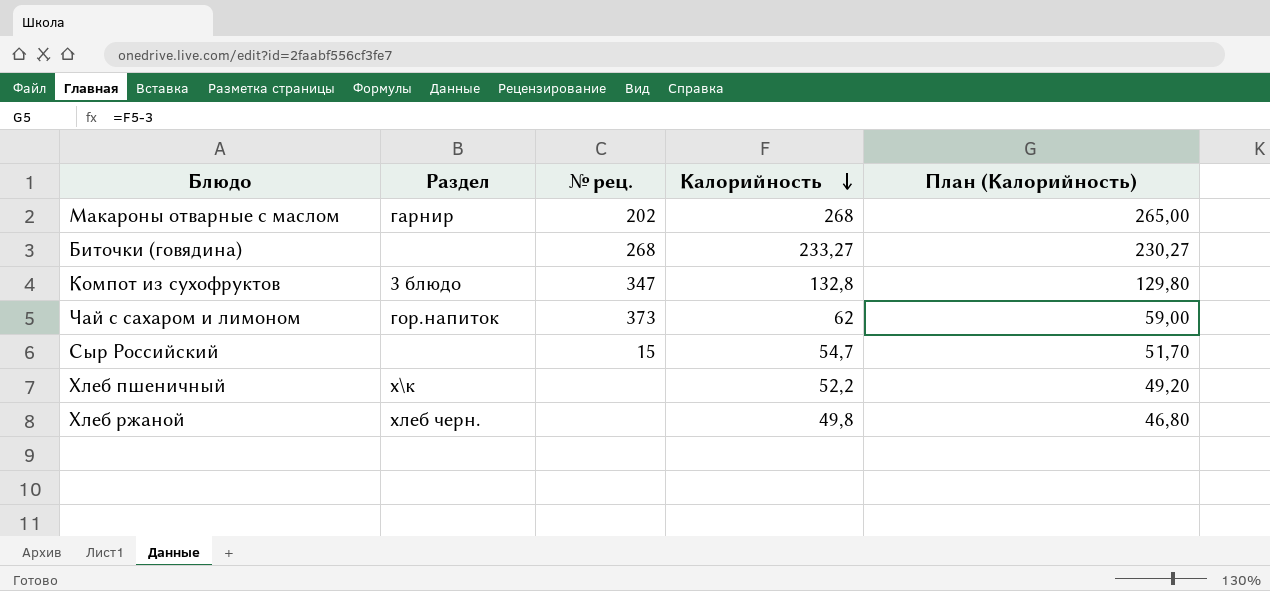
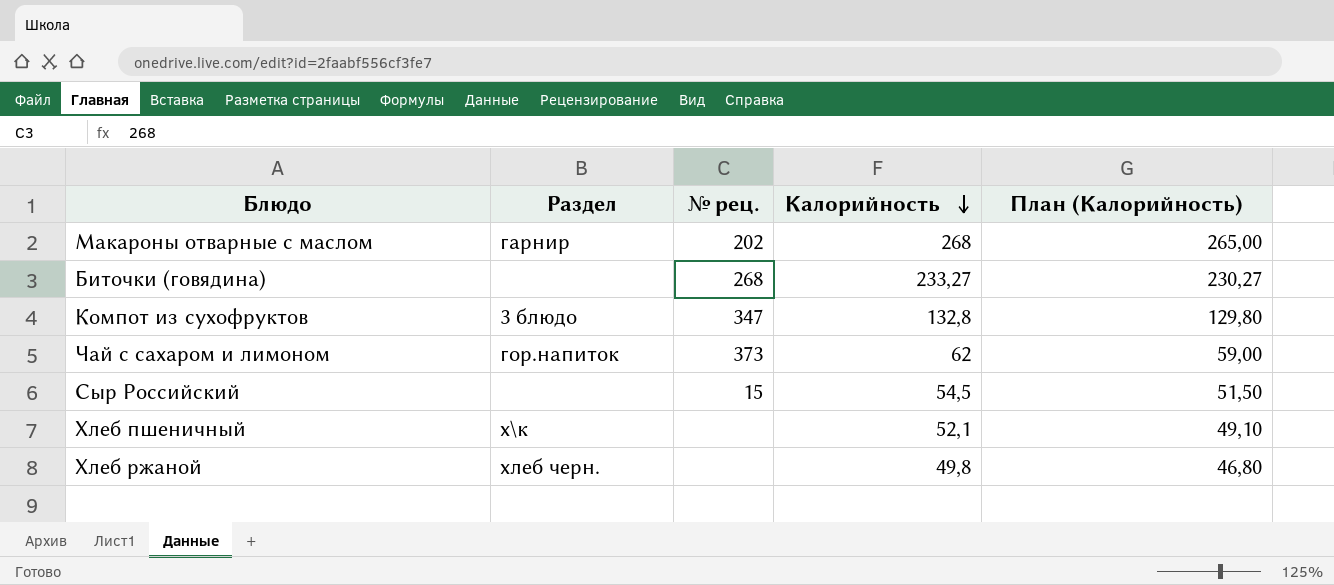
Сыр Российский | Калорийность: 54,7 -> 54,5
Сыр Российский | План (Калорийность): 51,70 -> 51,50
Хлеб пшеничный | Калорийность: 52,2 -> 52,1
Хлеб пшеничный | План (Калорийность): 49,20 -> 49,10

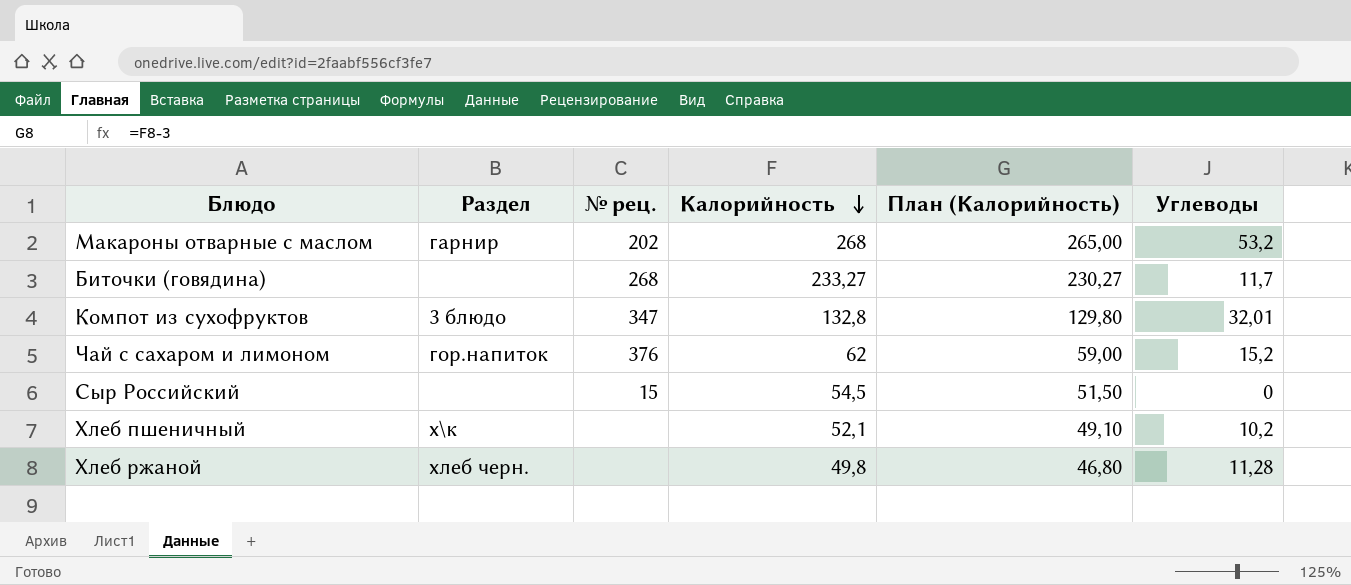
column Углеводы | position: none -> 6
Чай с сахаром и лимоном | № рец.: 373 -> 376

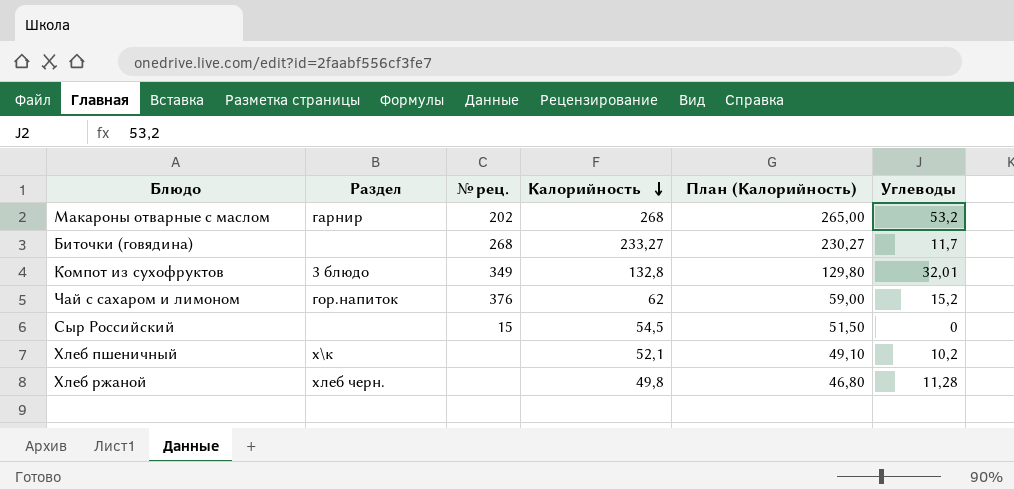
Компот из сухофруктов | № рец.: 347 -> 349

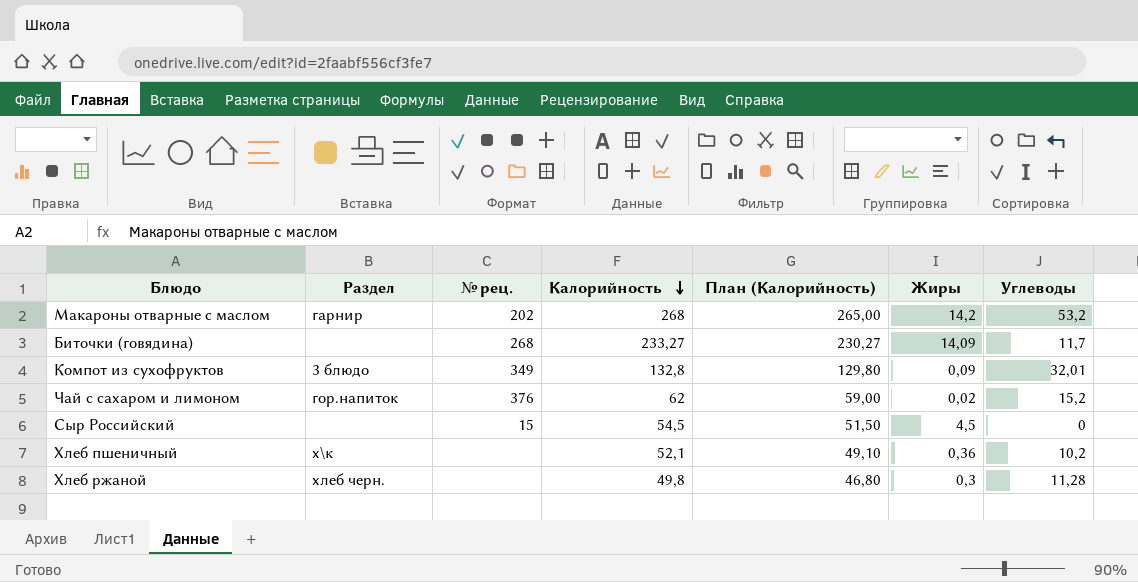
column Жиры | position: none -> 6

